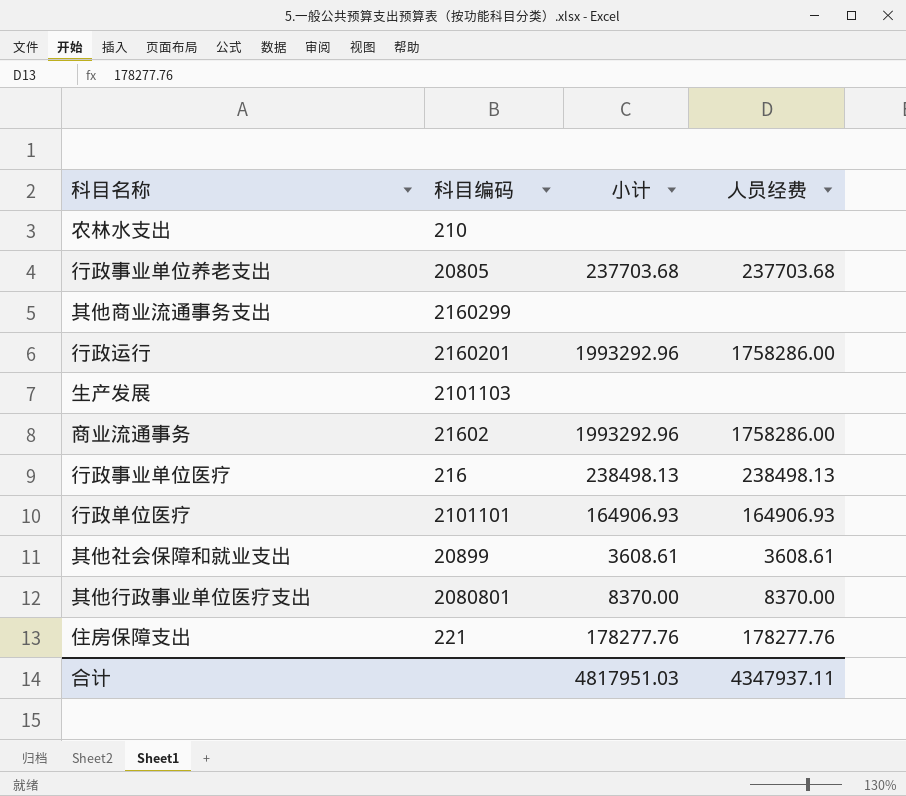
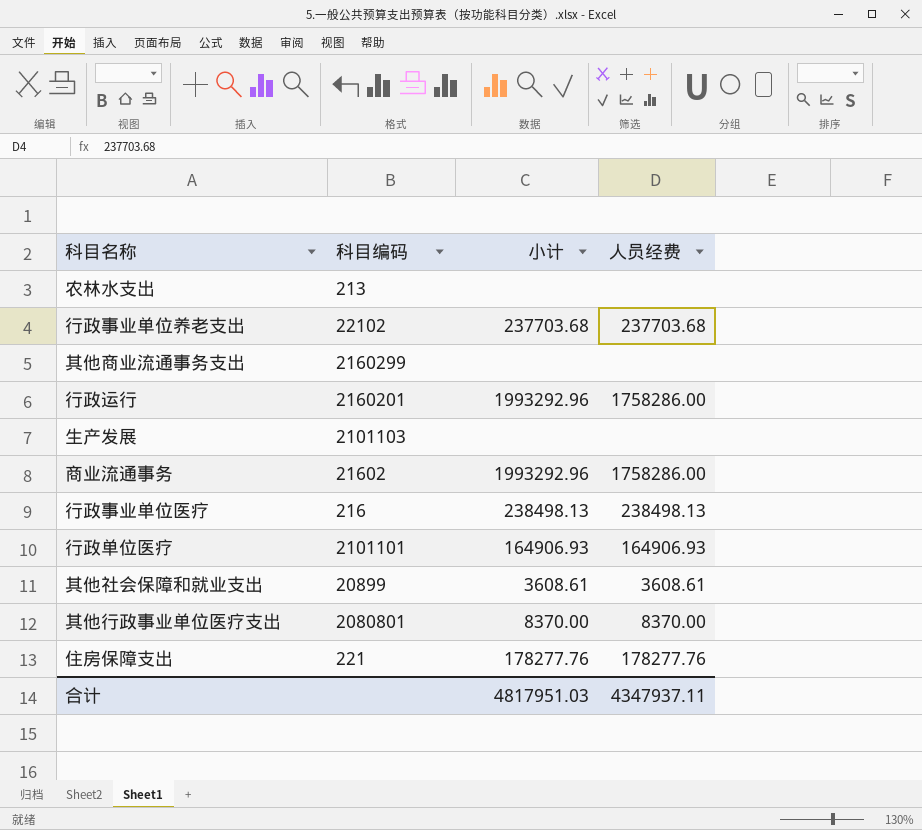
农林水支出 | 科目编码: 210 -> 213
行政事业单位养老支出 | 科目编码: 20805 -> 22102

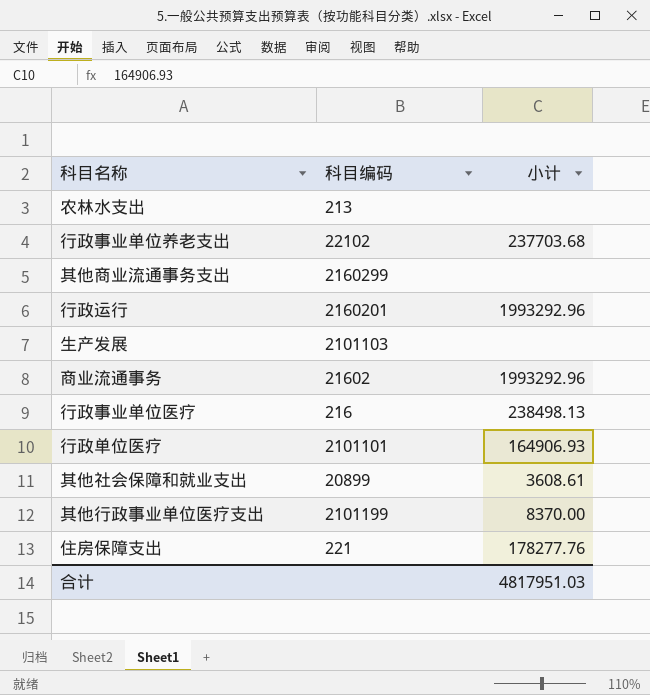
column 人员经费 | position: 4 -> none
其他行政事业单位医疗支出 | 科目编码: 2080801 -> 2101199

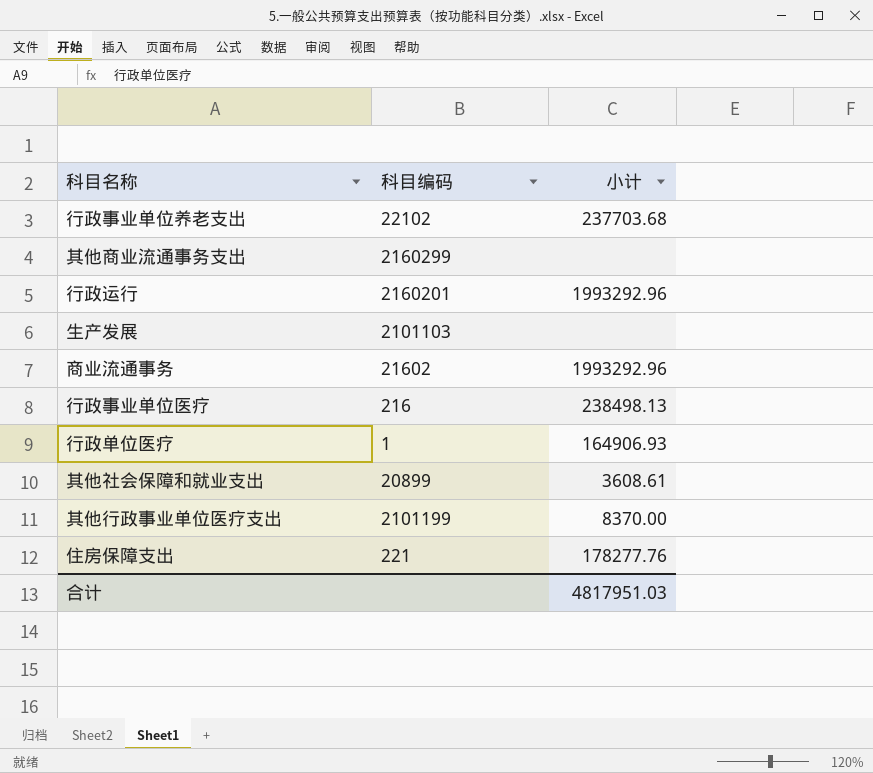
row 农林水支出: 213 | none -> none
行政单位医疗 | 科目编码: 2101101 -> 1

